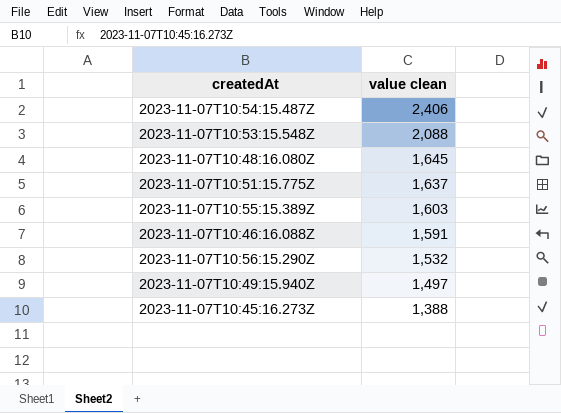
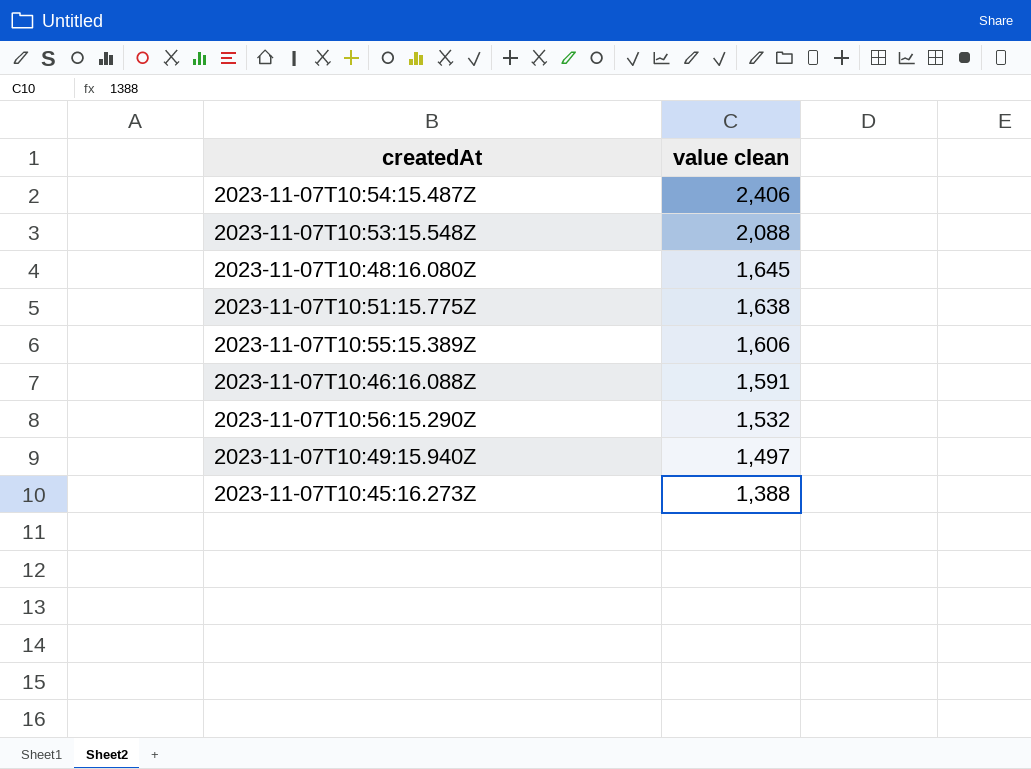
2023-11-07T10:51:15.775Z | value clean: 1,637 -> 1,638
2023-11-07T10:55:15.389Z | value clean: 1,603 -> 1,606

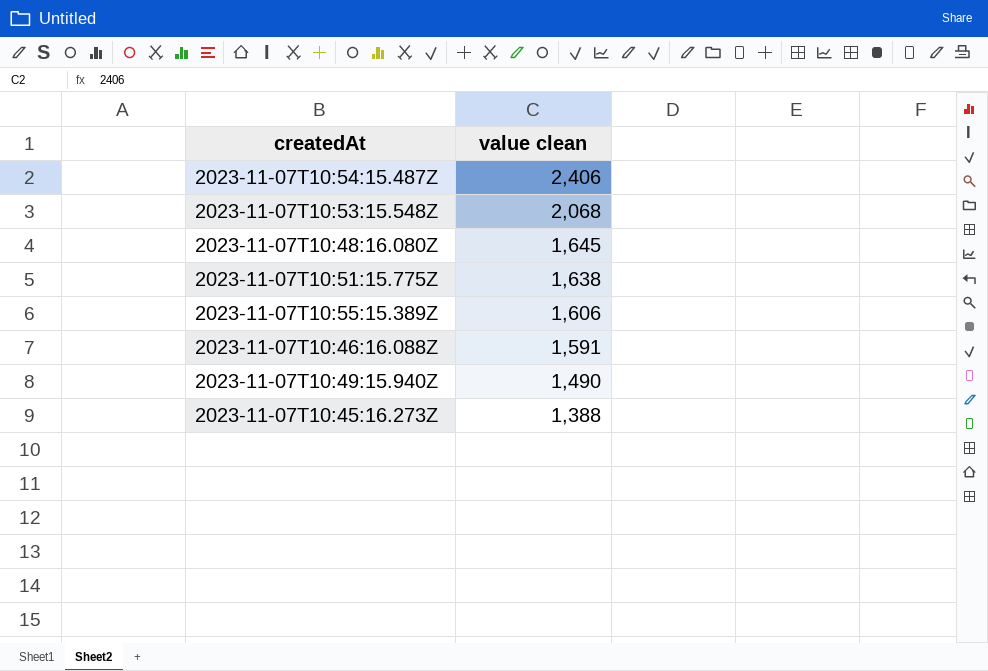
row 2023-11-07T10:56:15.290Z: 1,532 -> none
2023-11-07T10:53:15.548Z | value clean: 2,088 -> 2,068
2023-11-07T10:49:15.940Z | value clean: 1,497 -> 1,490

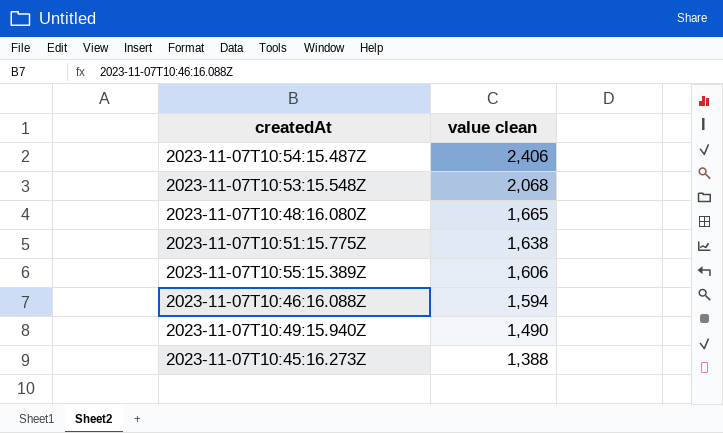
2023-11-07T10:48:16.080Z | value clean: 1,645 -> 1,665
2023-11-07T10:46:16.088Z | value clean: 1,591 -> 1,594

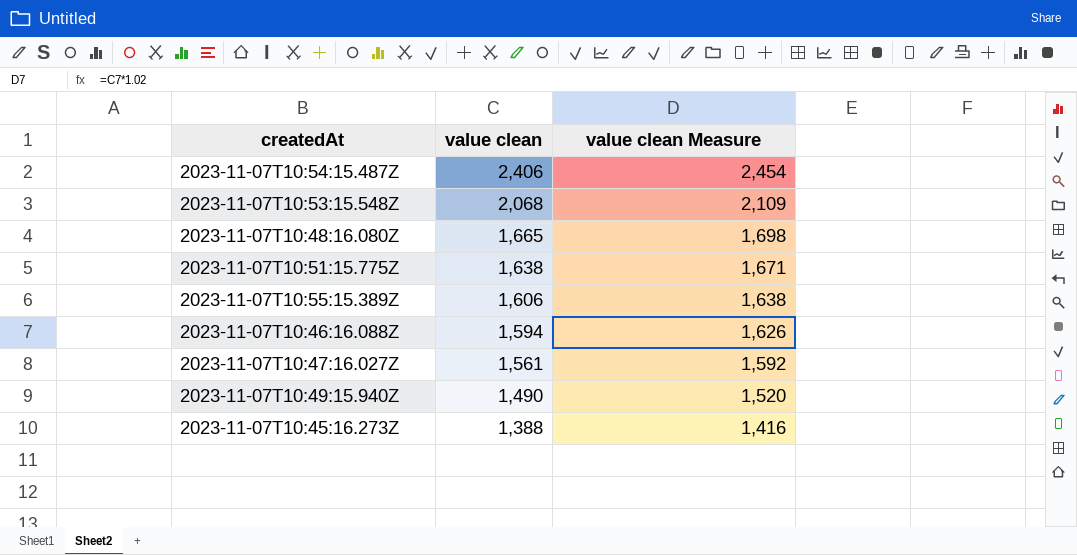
column value clean Measure | formula: none -> [value clean] * 1.02
row 2023-11-07T10:47:16.027Z: none -> 1,561 | 1,592

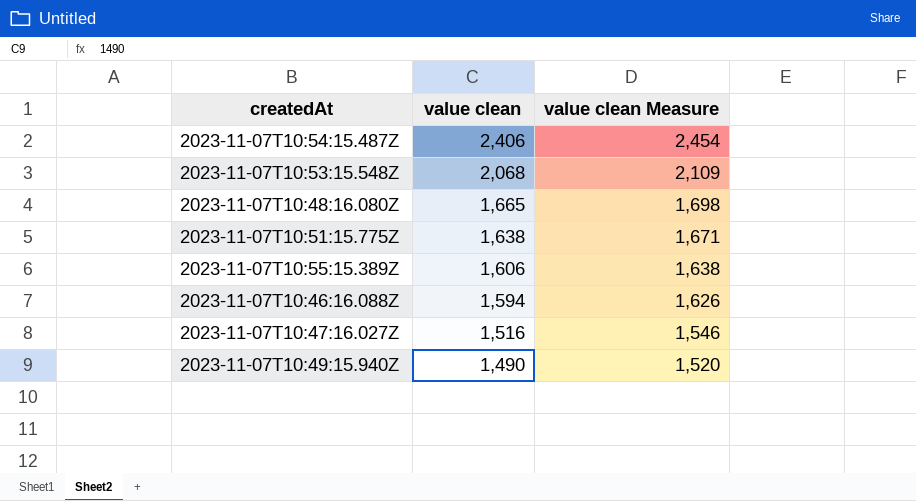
row 2023-11-07T10:45:16.273Z: 1,388 | 1,416 -> none
2023-11-07T10:47:16.027Z | value clean: 1,561 -> 1,516
2023-11-07T10:47:16.027Z | value clean Measure: 1,592 -> 1,546

